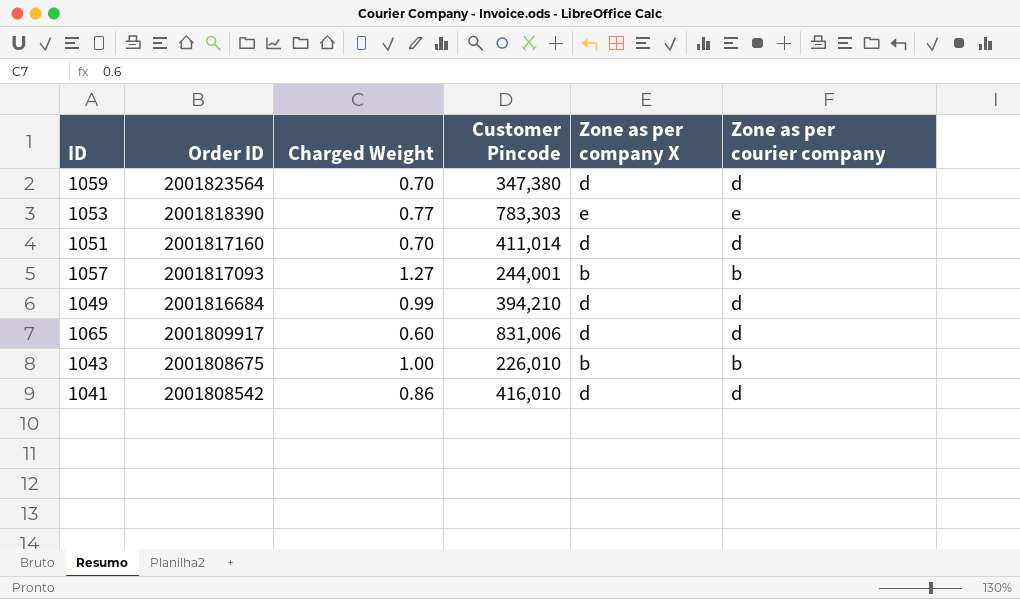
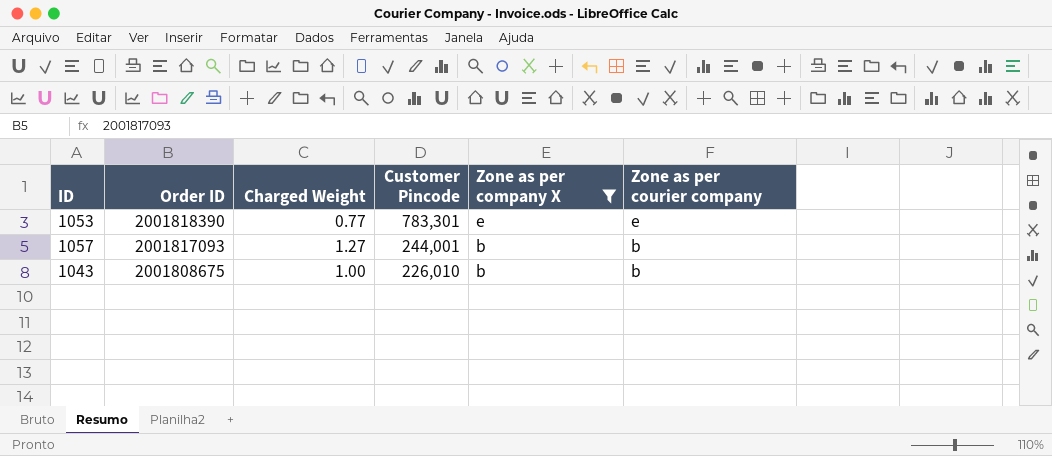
filter: none -> Zone as per company X != d
1053 | Customer Pincode: 783,303 -> 783,301

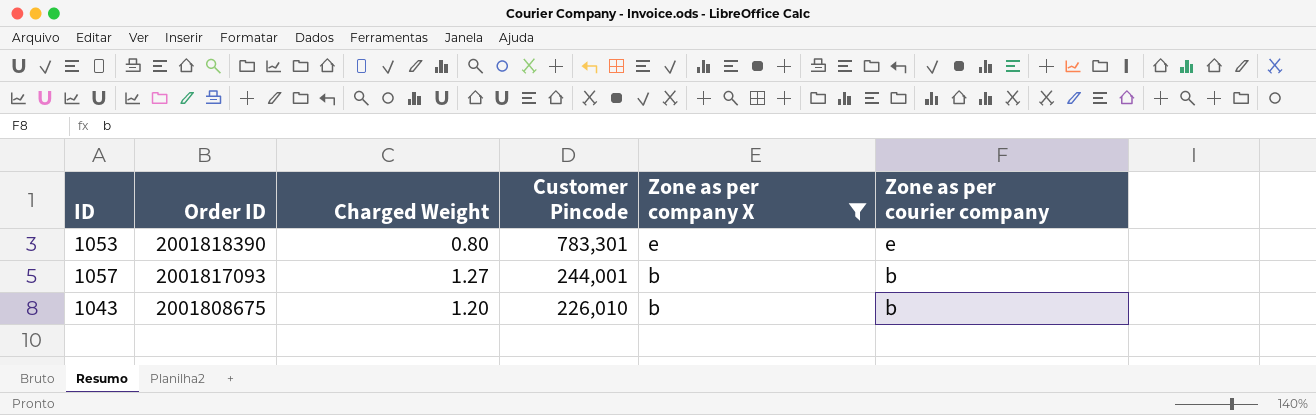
1053 | Charged Weight: 0.77 -> 0.80
1043 | Charged Weight: 1.00 -> 1.20

